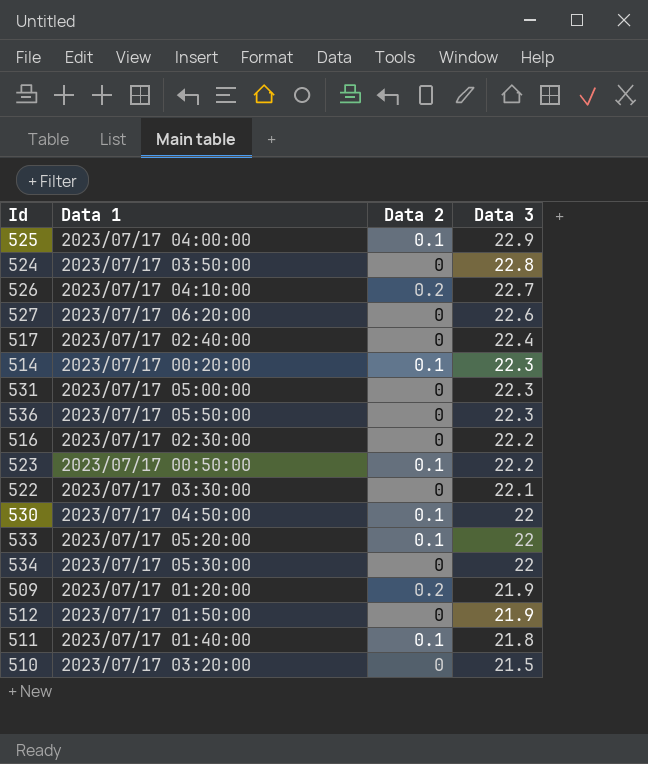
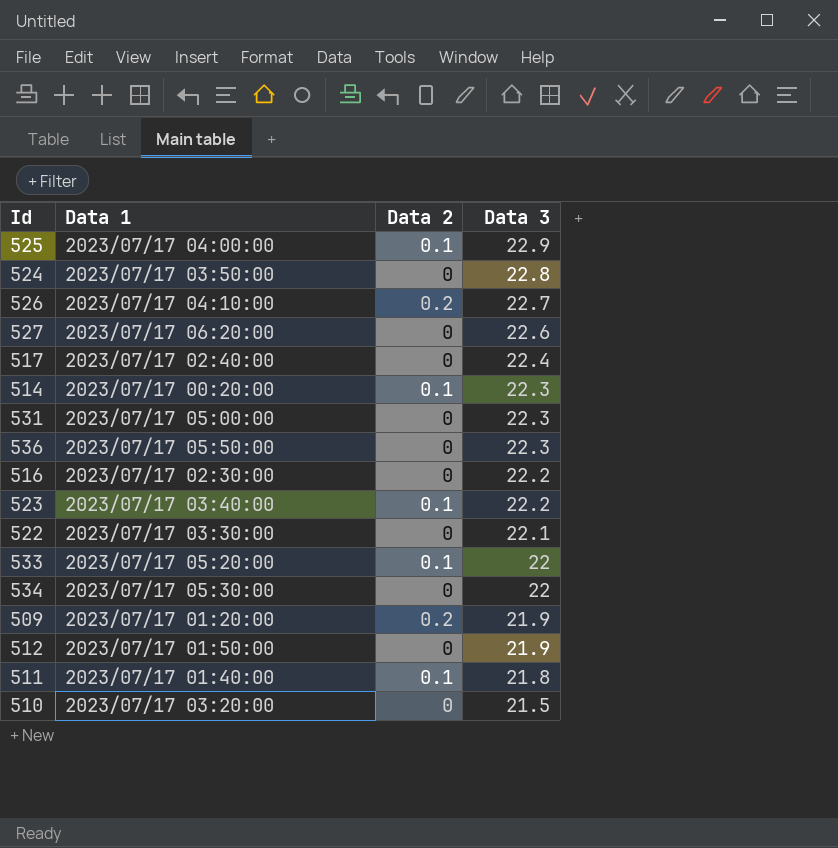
row 530: 2023/07/17 04:50:00 | 0.1 | 22 -> none
523 | Data 1: 2023/07/17 00:50:00 -> 2023/07/17 03:40:00

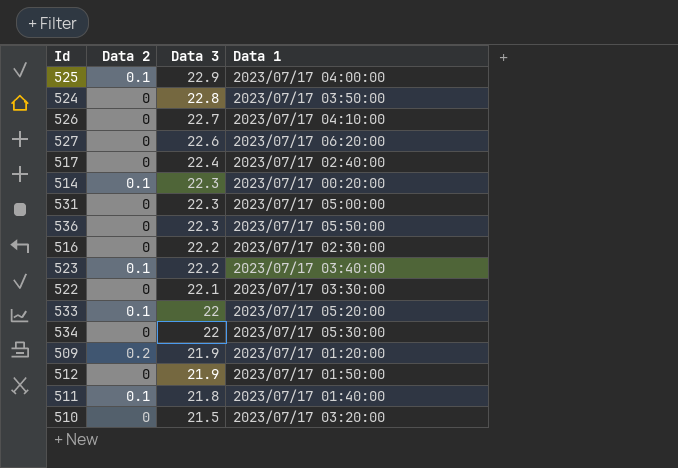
column Data 1 | position: 2 -> 4
526 | Data 2: 0.2 -> 0

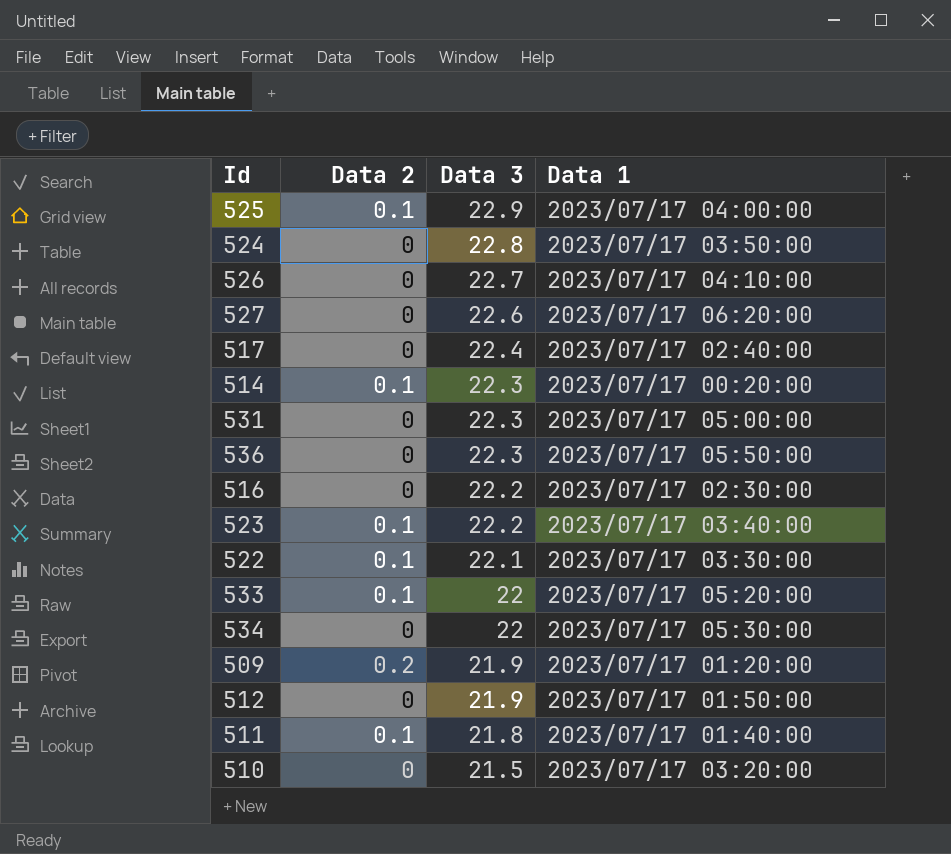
522 | Data 2: 0 -> 0.1

